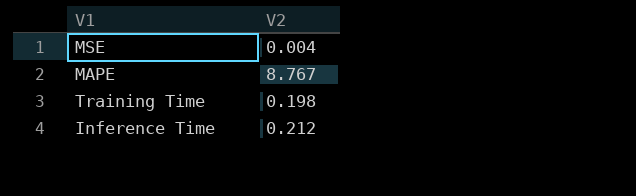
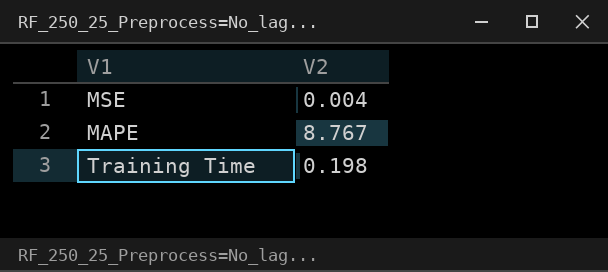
row Inference Time: 0.212 -> none

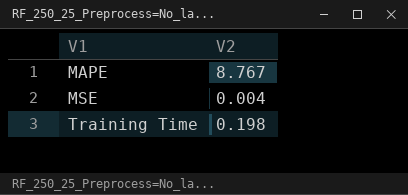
row order: none -> V1 ascending

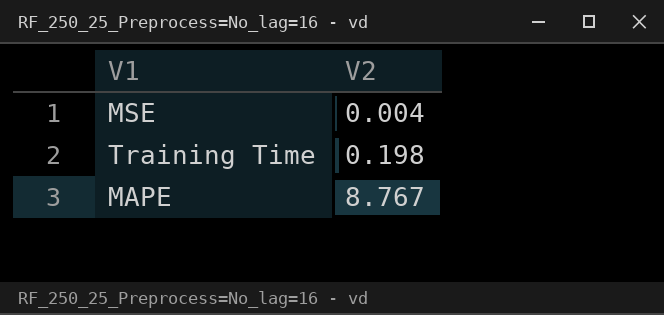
row order: V1 ascending -> V2 ascending

